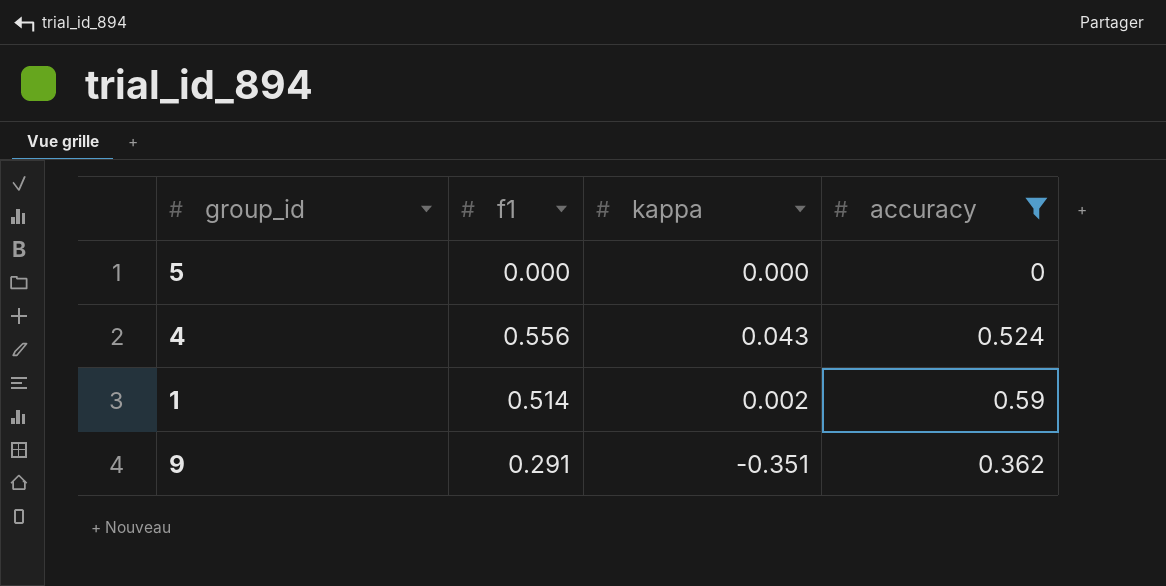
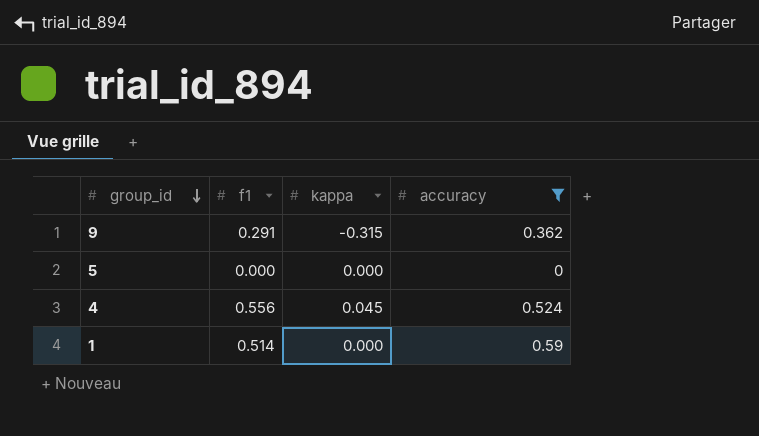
row order: none -> group_id descending
9 | kappa: -0.351 -> -0.315
4 | kappa: 0.043 -> 0.045
1 | kappa: 0.002 -> 0.000

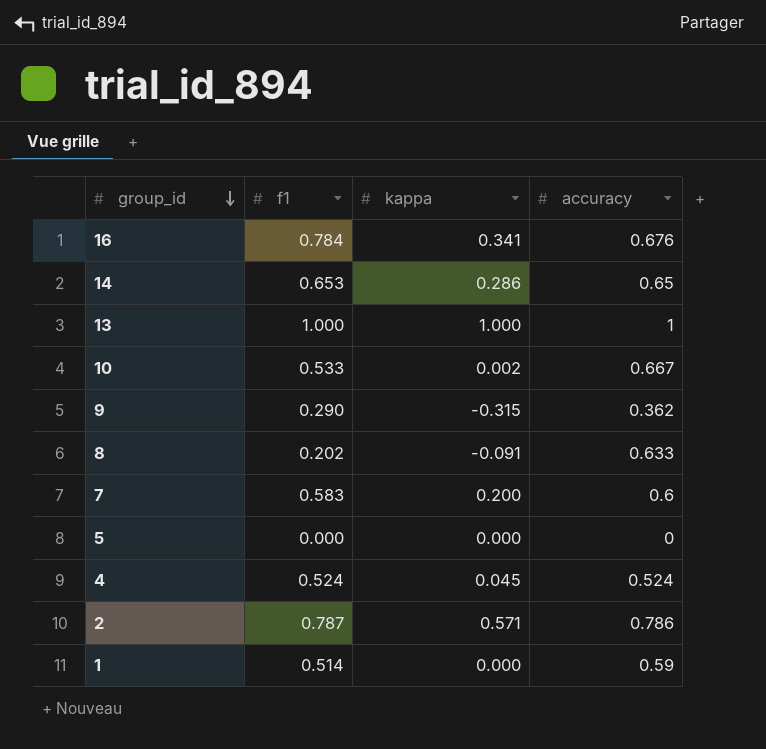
filter: accuracy <= 0.59 -> none
9 | f1: 0.291 -> 0.290
4 | f1: 0.556 -> 0.524

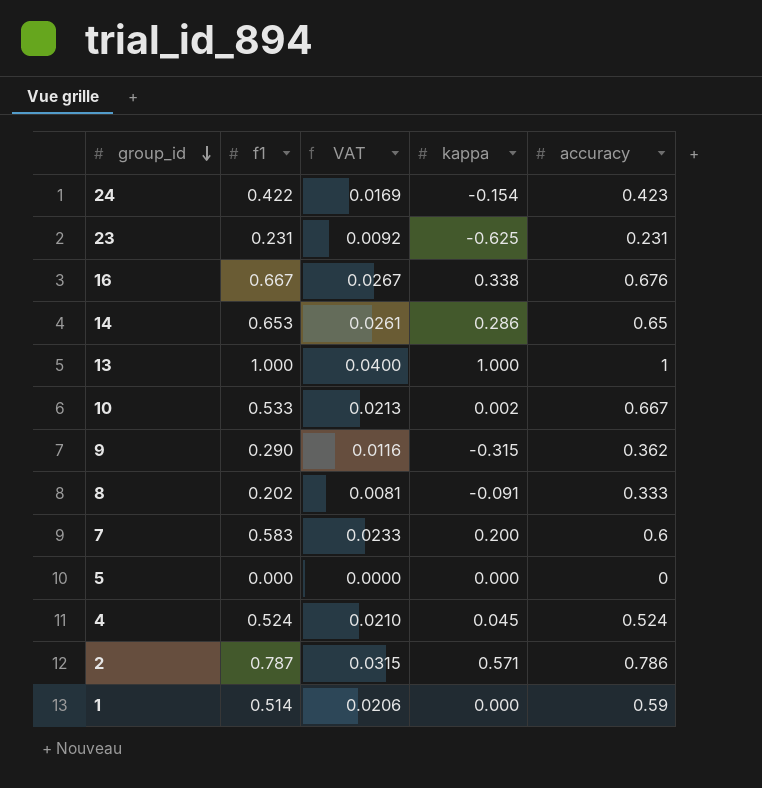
column VAT | formula: none -> [f1] * 0.04
row 24: none -> 0.422 | 0.0169 | -0.154 | 0.423
row 23: none -> 0.231 | 0.0092 | -0.625 | 0.231
16 | f1: 0.784 -> 0.667
16 | kappa: 0.341 -> 0.338
8 | accuracy: 0.633 -> 0.333

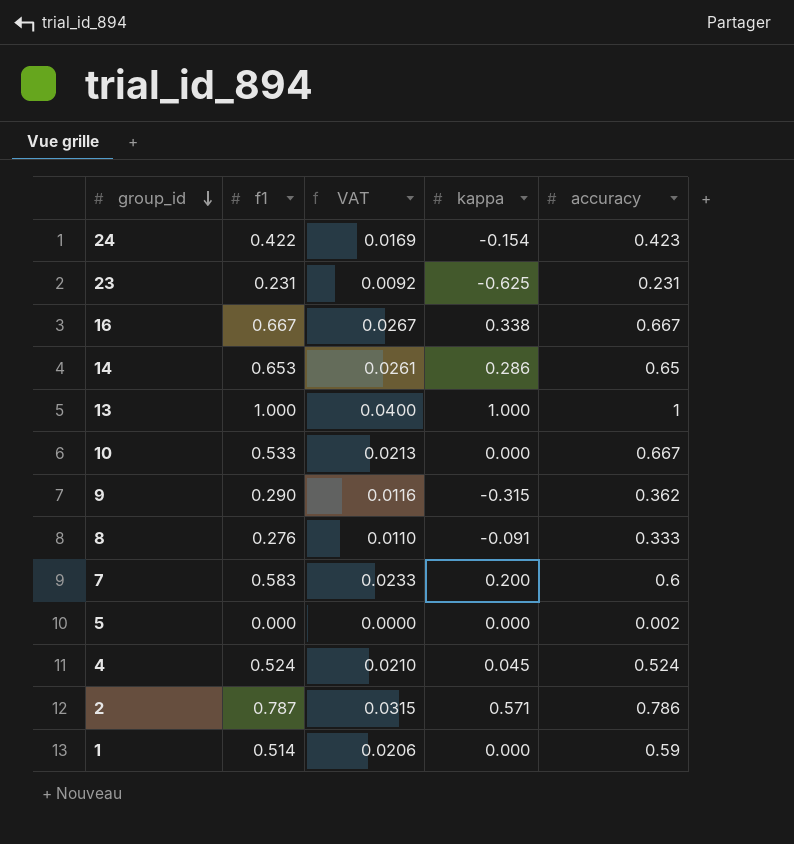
16 | accuracy: 0.676 -> 0.667
10 | kappa: 0.002 -> 0.000
8 | f1: 0.202 -> 0.276
8 | VAT: 0.0081 -> 0.0110
5 | accuracy: 0 -> 0.002

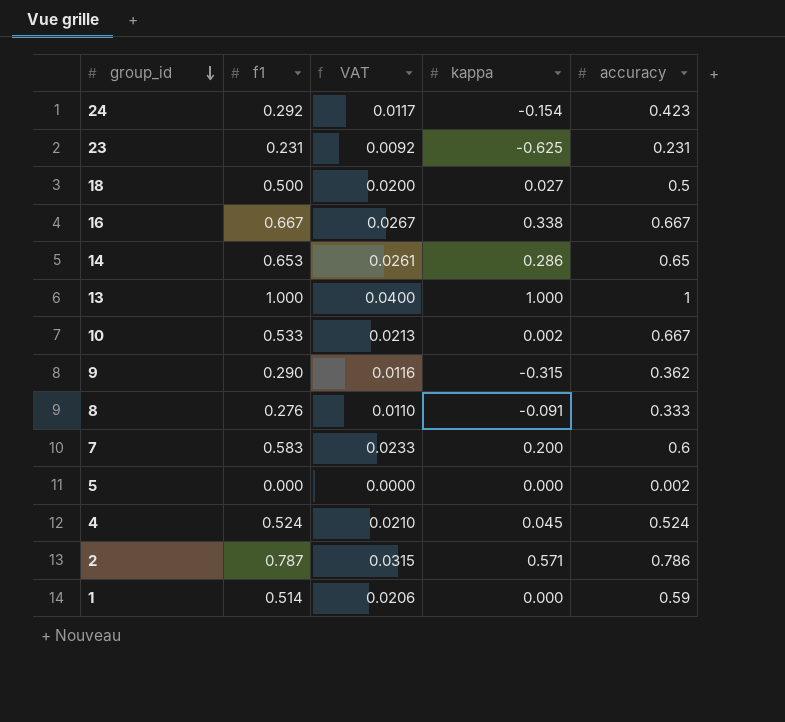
24 | f1: 0.422 -> 0.292
24 | VAT: 0.0169 -> 0.0117
row 18: none -> 0.500 | 0.0200 | 0.027 | 0.5
10 | kappa: 0.000 -> 0.002

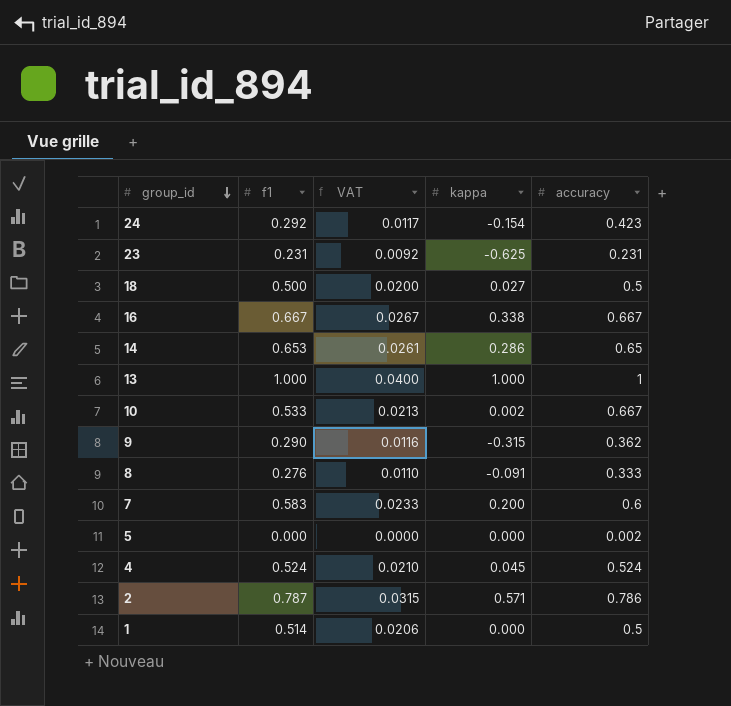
1 | accuracy: 0.59 -> 0.5

